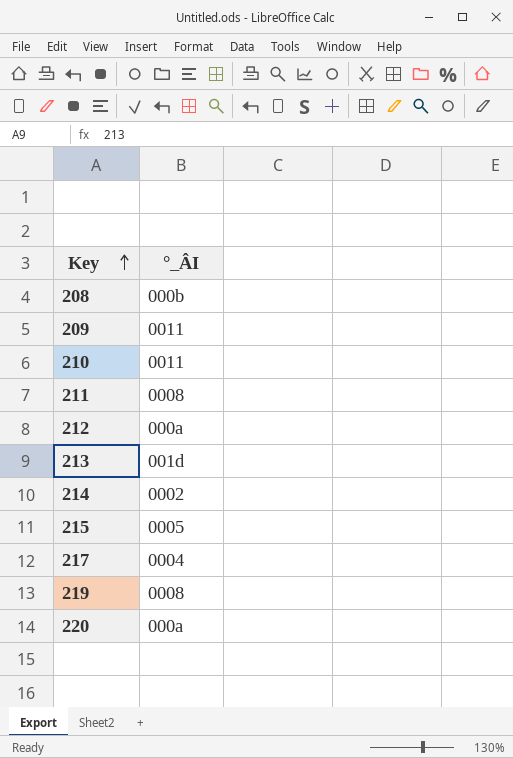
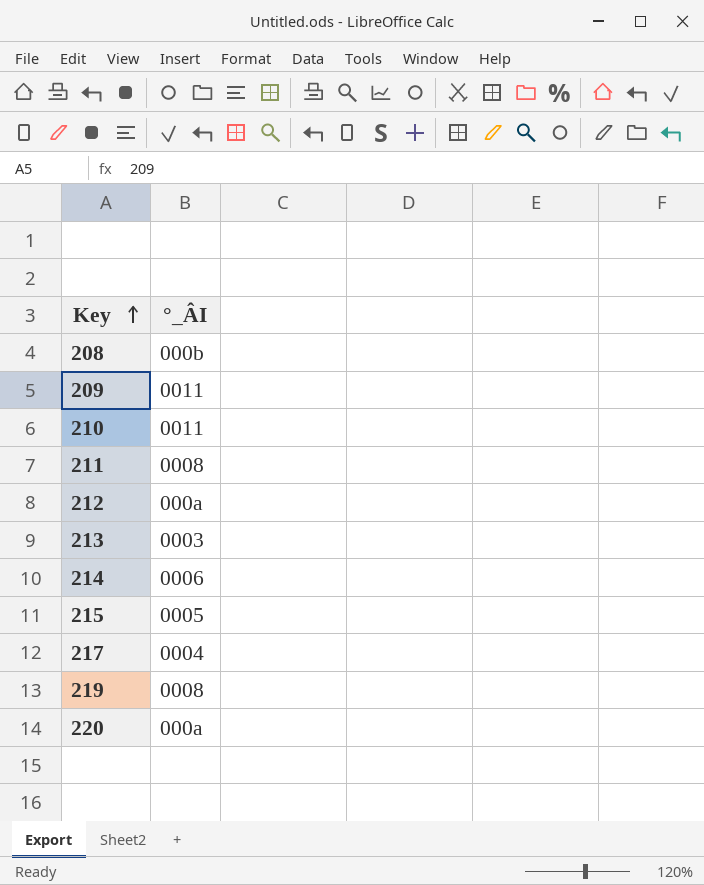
213 | °_ÂI: 001d -> 0003
214 | °_ÂI: 0002 -> 0006

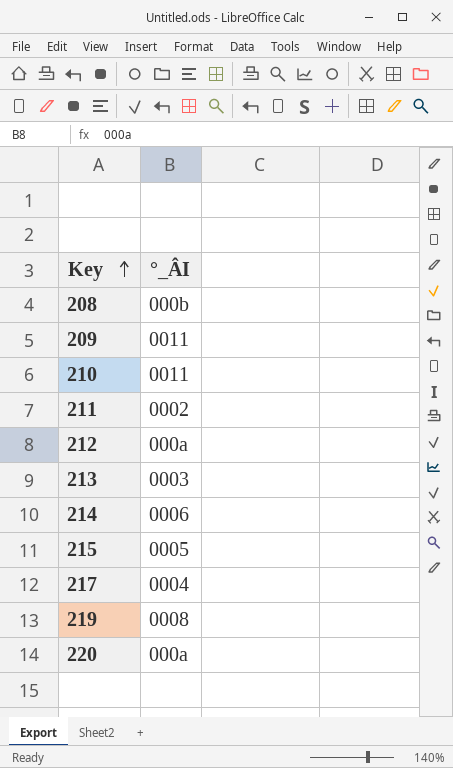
211 | °_ÂI: 0008 -> 0002

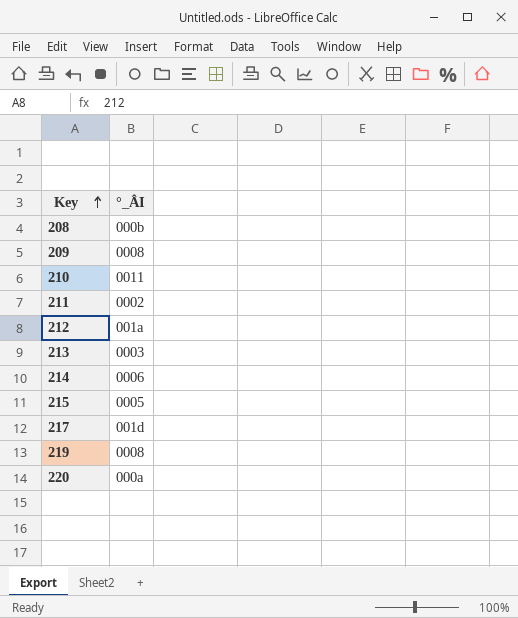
209 | °_ÂI: 0011 -> 0008
212 | °_ÂI: 000a -> 001a
217 | °_ÂI: 0004 -> 001d

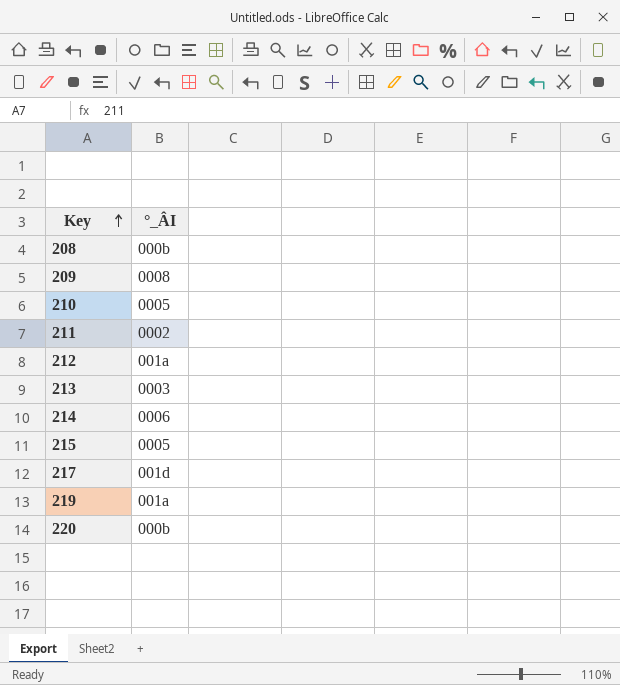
210 | °_ÂI: 0011 -> 0005
219 | °_ÂI: 0008 -> 001a
220 | °_ÂI: 000a -> 000b

